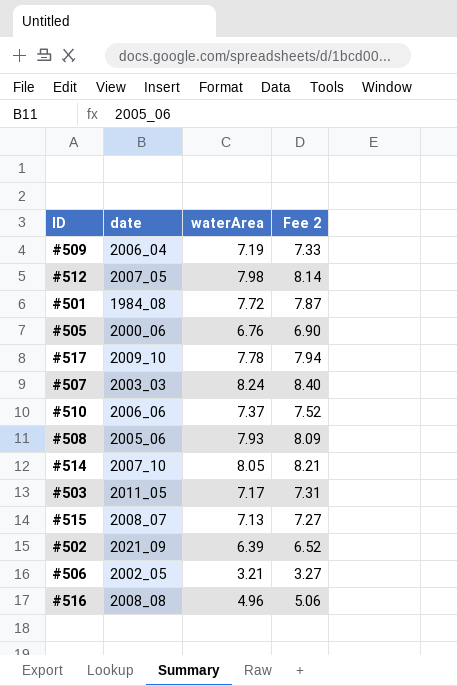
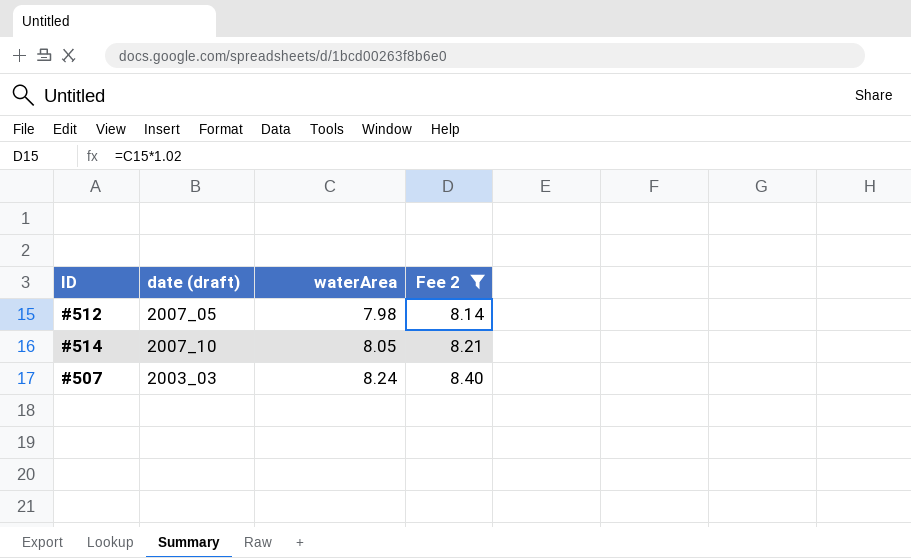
filter: none -> Fee 2 >= 8.14
row order: none -> waterArea ascending
column name: date -> date (draft)

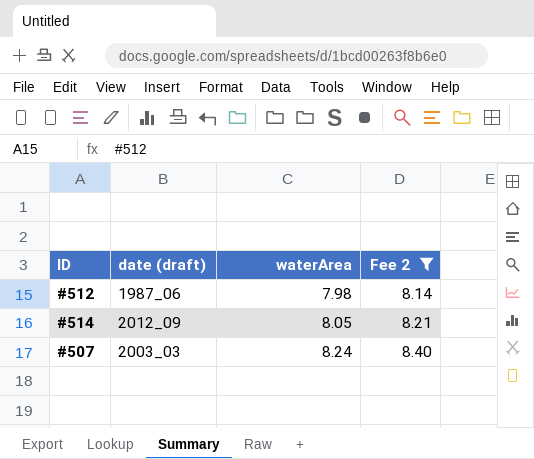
#512 | date (draft): 2007_05 -> 1987_06
#514 | date (draft): 2007_10 -> 2012_09

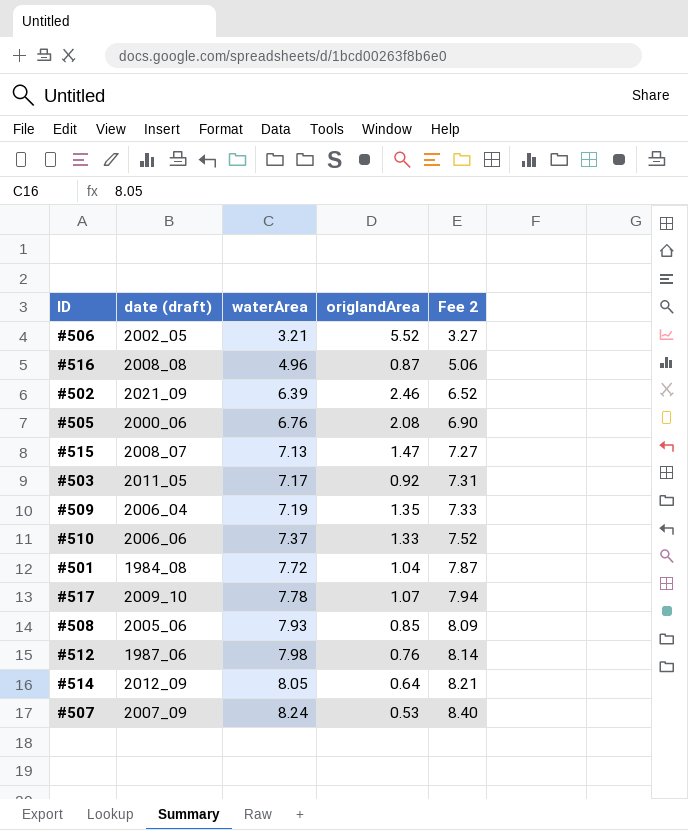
filter: Fee 2 >= 8.14 -> none
column origlandArea | position: none -> 4
#507 | date (draft): 2003_03 -> 2007_09

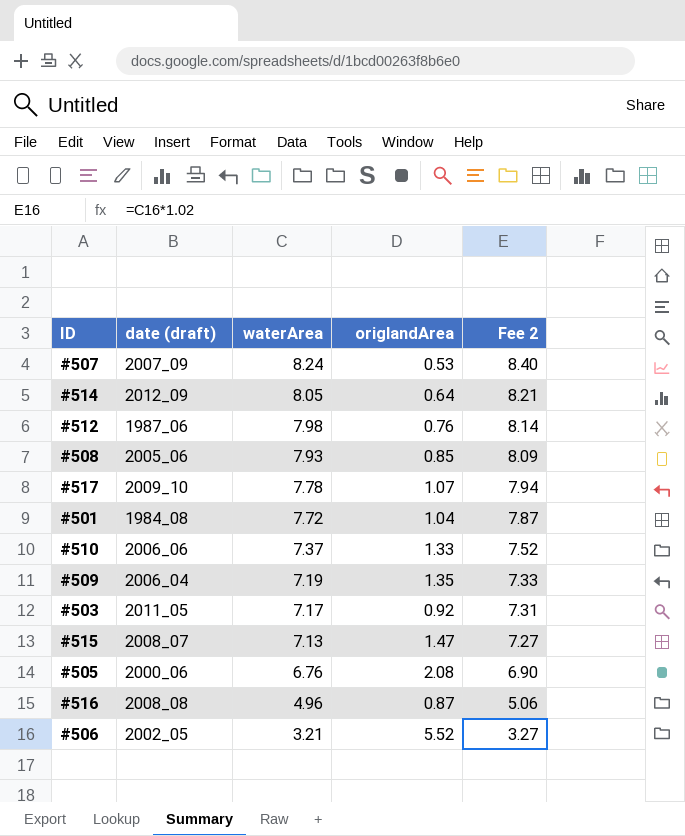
row order: waterArea ascending -> waterArea descending
row #502: 2021_09 | 6.39 | 2.46 | 6.52 -> none

